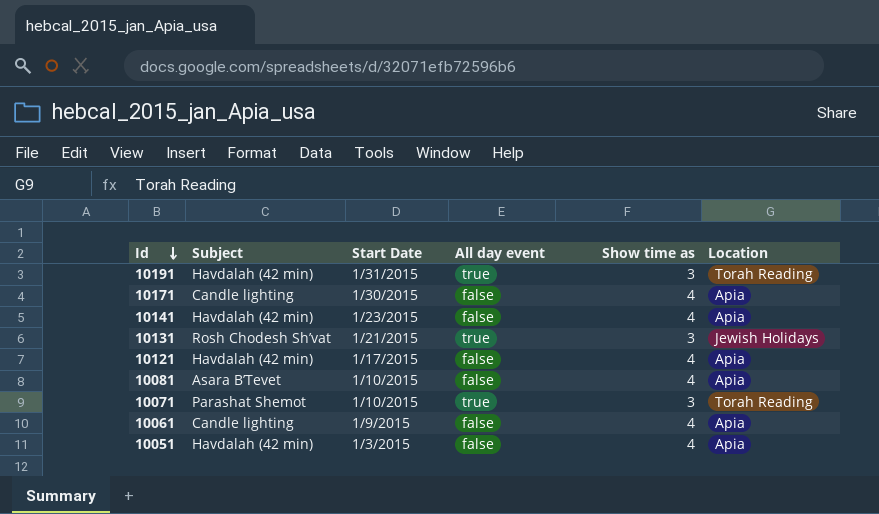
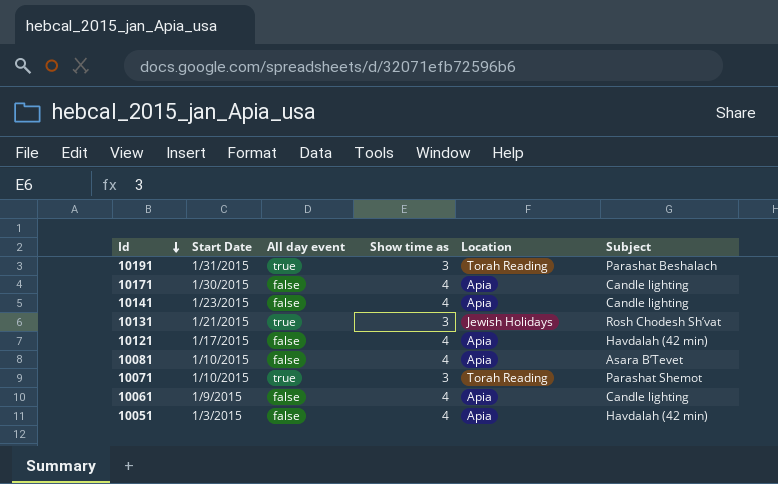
column Subject | position: 2 -> 6
10191 | Subject: Havdalah (42 min) -> Parashat Beshalach
10141 | Subject: Havdalah (42 min) -> Candle lighting

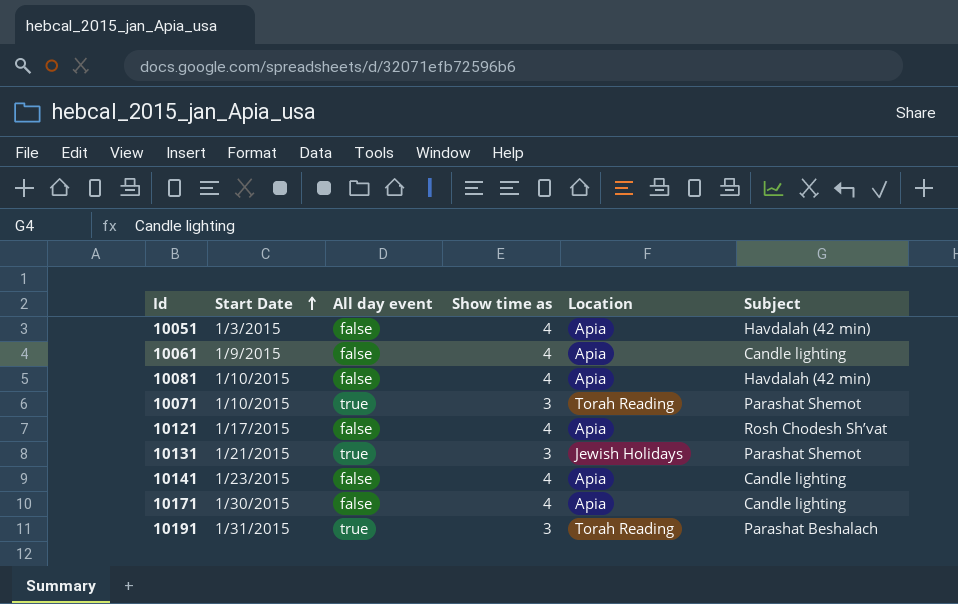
row order: Id descending -> Start Date ascending
10081 | Subject: Asara B’Tevet -> Havdalah (42 min)
10121 | Subject: Havdalah (42 min) -> Rosh Chodesh Sh’vat
10131 | Subject: Rosh Chodesh Sh’vat -> Parashat Shemot

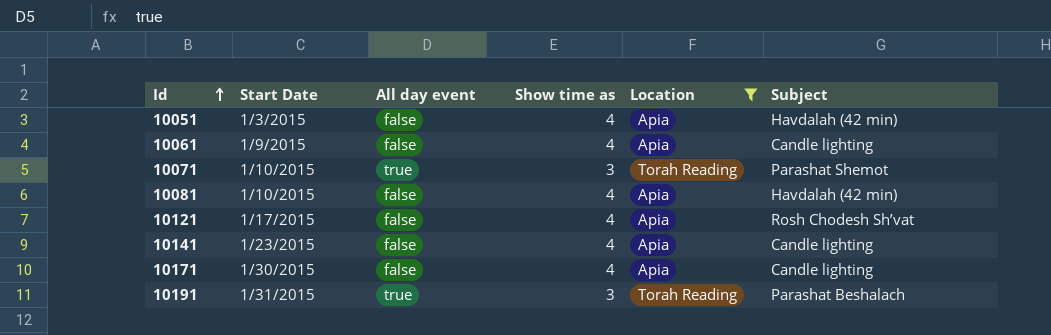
filter: none -> Location != Jewish Holidays
row order: Start Date ascending -> Id ascending

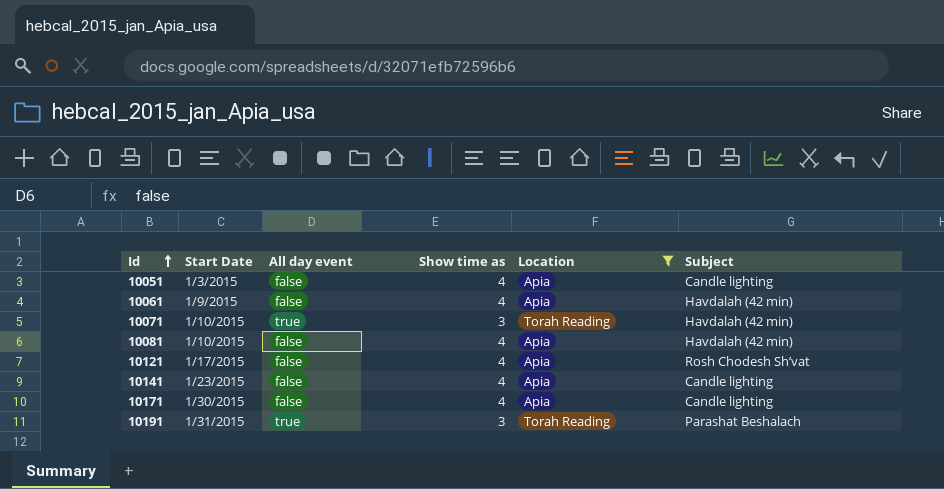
10051 | Subject: Havdalah (42 min) -> Candle lighting
10061 | Subject: Candle lighting -> Havdalah (42 min)
10071 | Subject: Parashat Shemot -> Havdalah (42 min)

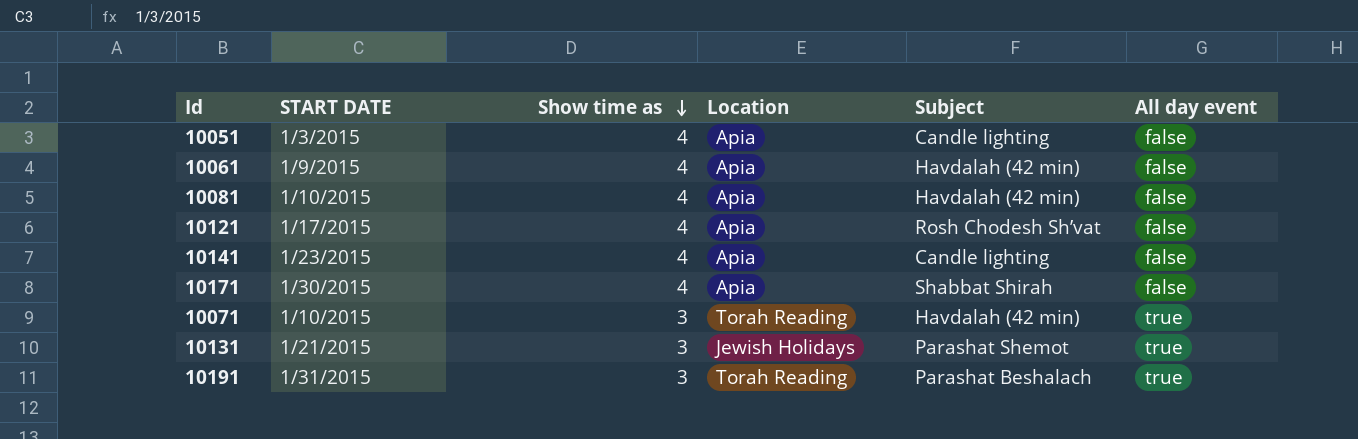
filter: Location != Jewish Holidays -> none
row order: Id ascending -> Show time as descending
column name: Start Date -> START DATE
column All day event | position: 3 -> 6
10171 | Subject: Candle lighting -> Shabbat Shirah

